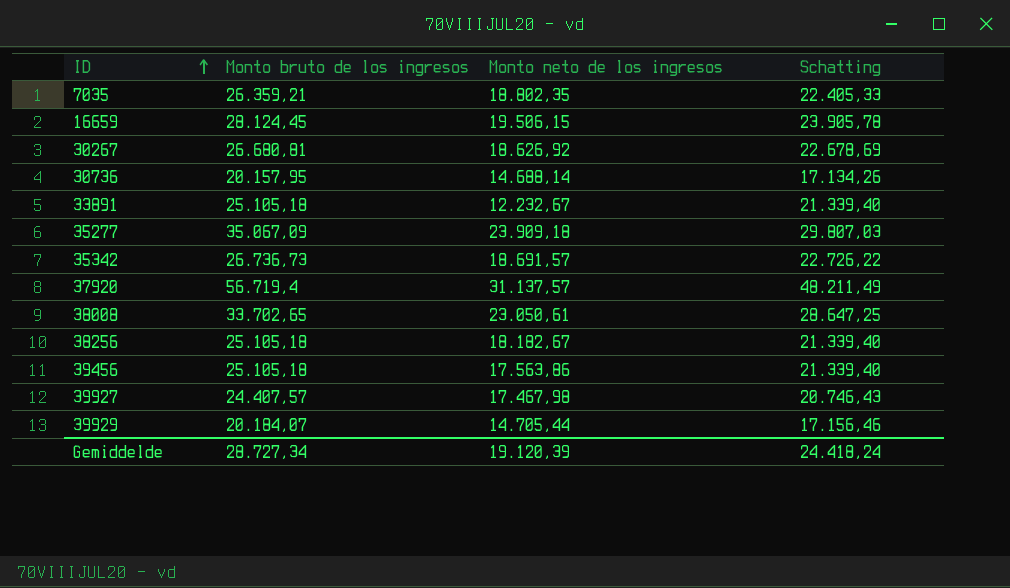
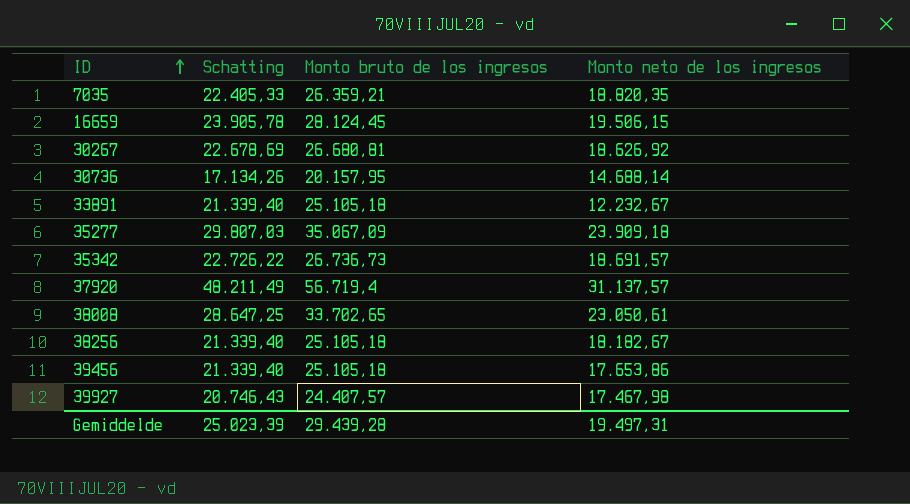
column Schatting | position: 4 -> 2
row 39929: 20.184,07 | 14.705,44 | 17.156,46 -> none
7035 | Monto neto de los ingresos: 18.802,35 -> 18.820,35
39456 | Monto neto de los ingresos: 17.563,86 -> 17.653,86
Gemiddelde | Schatting: 24.418,24 -> 25.023,39
Gemiddelde | Monto bruto de los ingresos: 28.727,34 -> 29.439,28
Gemiddelde | Monto neto de los ingresos: 19.120,39 -> 19.497,31

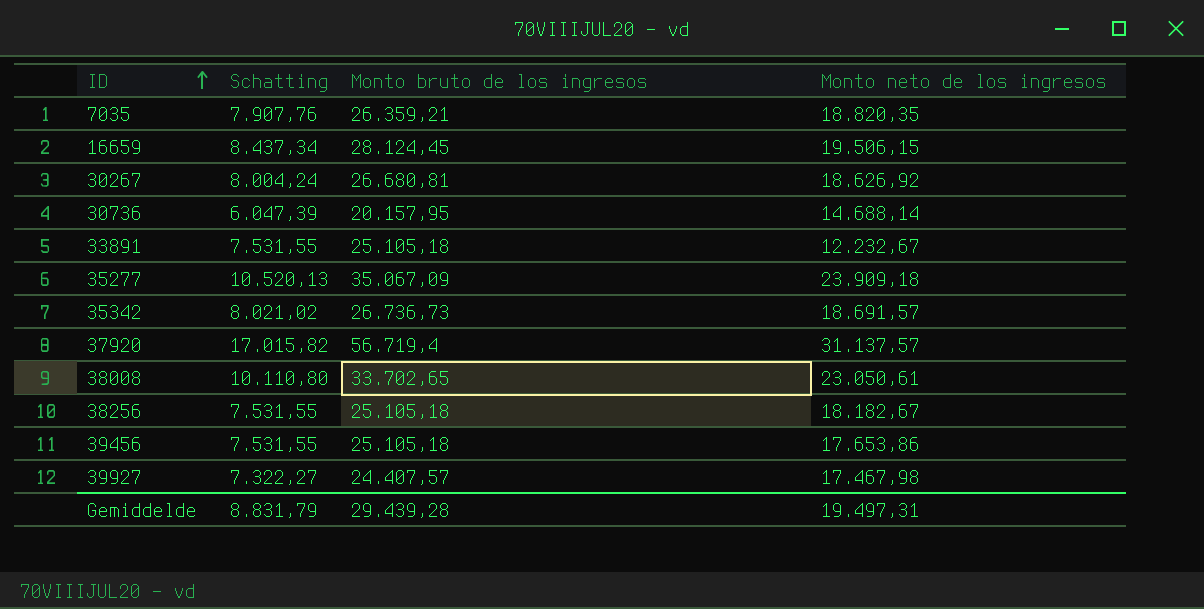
column Schatting | formula: [Monto bruto de los ingresos] * 0,85 -> [Monto bruto de los ingresos] * 0,3
Gemiddelde | Schatting: 25.023,39 -> 8.831,79

